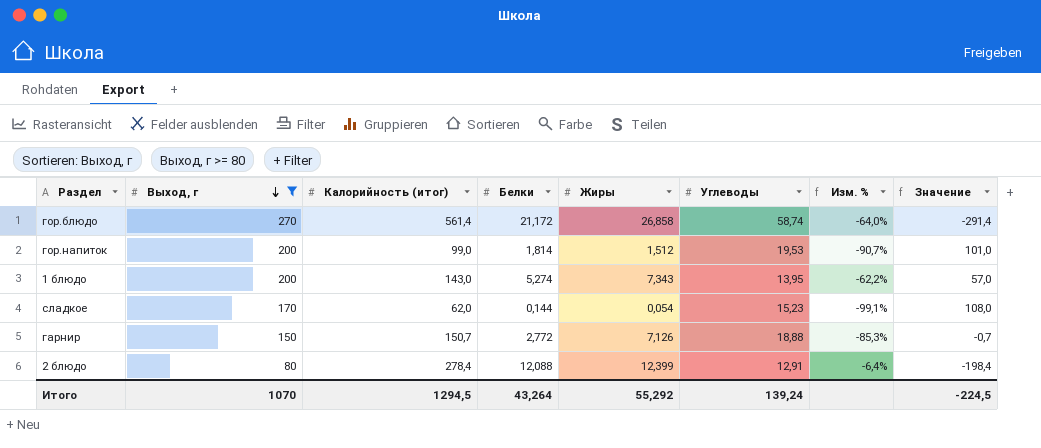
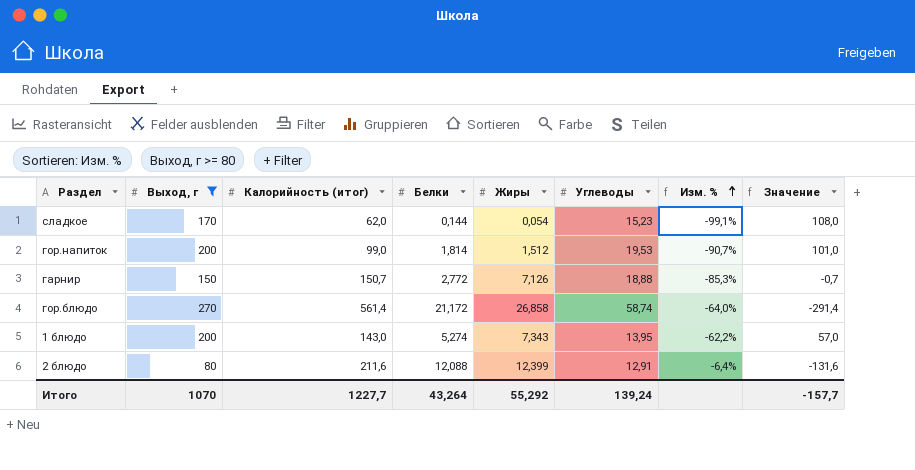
row order: Выход, г descending -> Изм. % ascending
2 блюдо | Калорийность (итог): 278,4 -> 211,6
2 блюдо | Значение: -198,4 -> -131,6
Итого | Калорийность (итог): 1294,5 -> 1227,7
Итого | Значение: -224,5 -> -157,7

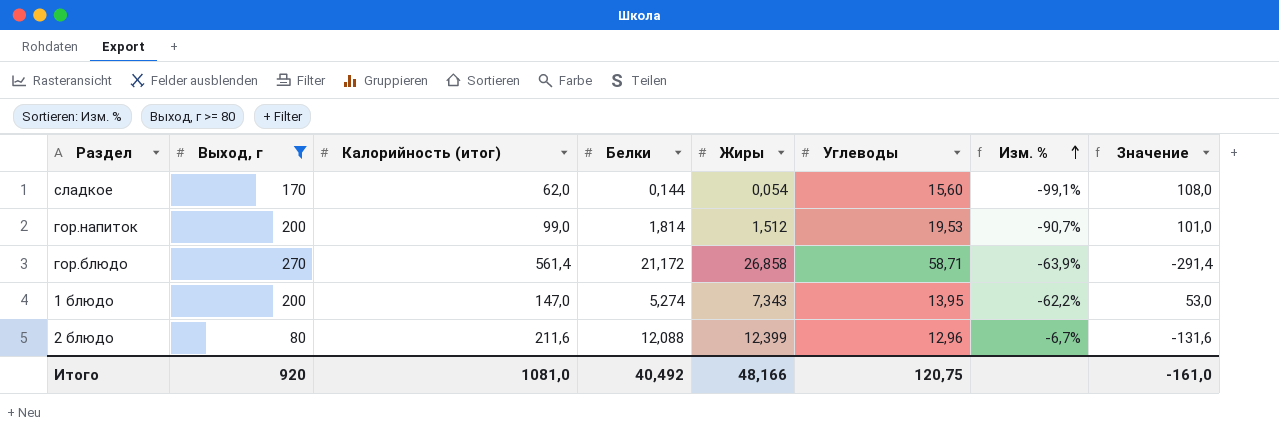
row гарнир: 150 | 150,7 | 2,772 | 7,126 | 18,88 | -85,3% | -0,7 -> none
сладкое | Углеводы: 15,23 -> 15,60
гор.блюдо | Углеводы: 58,74 -> 58,71
гор.блюдо | Изм. %: -64,0% -> -63,9%
1 блюдо | Калорийность (итог): 143,0 -> 147,0
1 блюдо | Значение: 57,0 -> 53,0
2 блюдо | Углеводы: 12,91 -> 12,96
2 блюдо | Изм. %: -6,4% -> -6,7%
Итого | Выход, г: 1070 -> 920
Итого | Калорийность (итог): 1227,7 -> 1081,0
Итого | Белки: 43,264 -> 40,492
Итого | Жиры: 55,292 -> 48,166
Итого | Углеводы: 139,24 -> 120,75
Итого | Значение: -157,7 -> -161,0

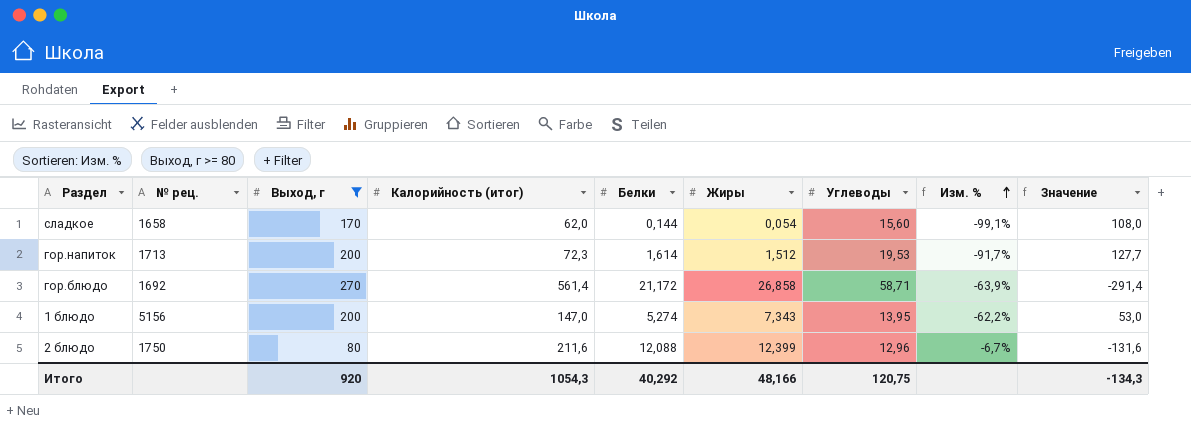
column № рец. | position: none -> 2
гор.напиток | Калорийность (итог): 99,0 -> 72,3
гор.напиток | Белки: 1,814 -> 1,614
гор.напиток | Изм. %: -90,7% -> -91,7%
гор.напиток | Значение: 101,0 -> 127,7
Итого | Калорийность (итог): 1081,0 -> 1054,3
Итого | Белки: 40,492 -> 40,292
Итого | Значение: -161,0 -> -134,3

